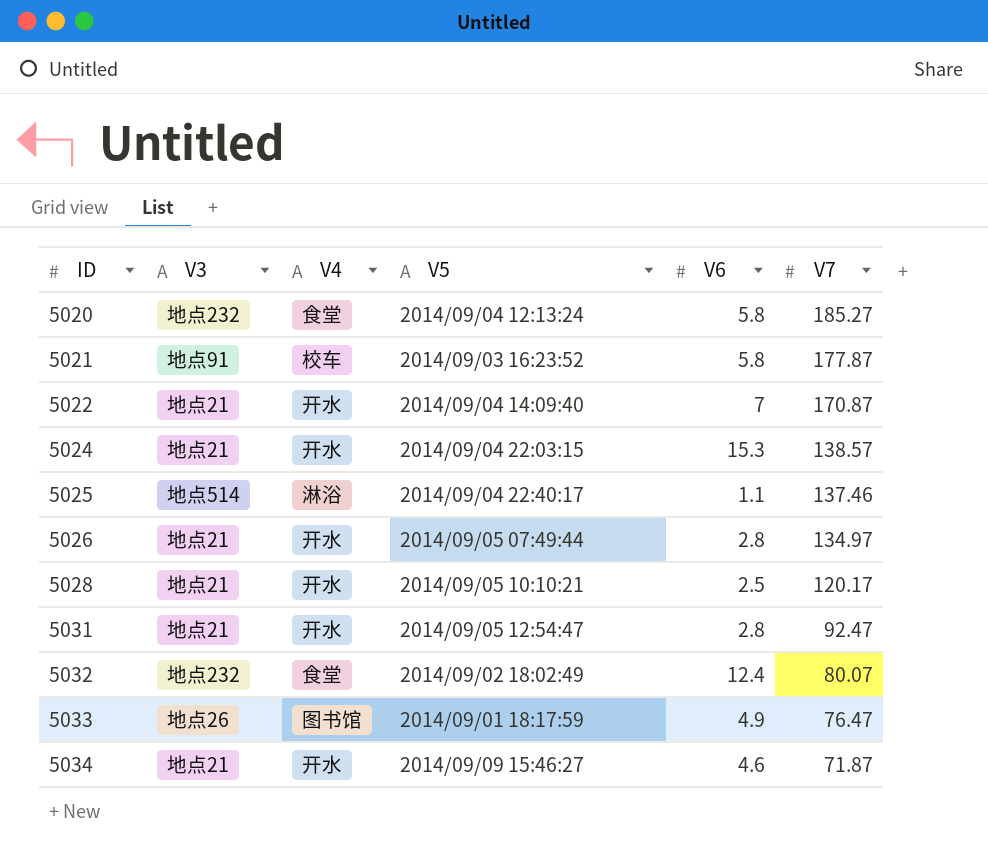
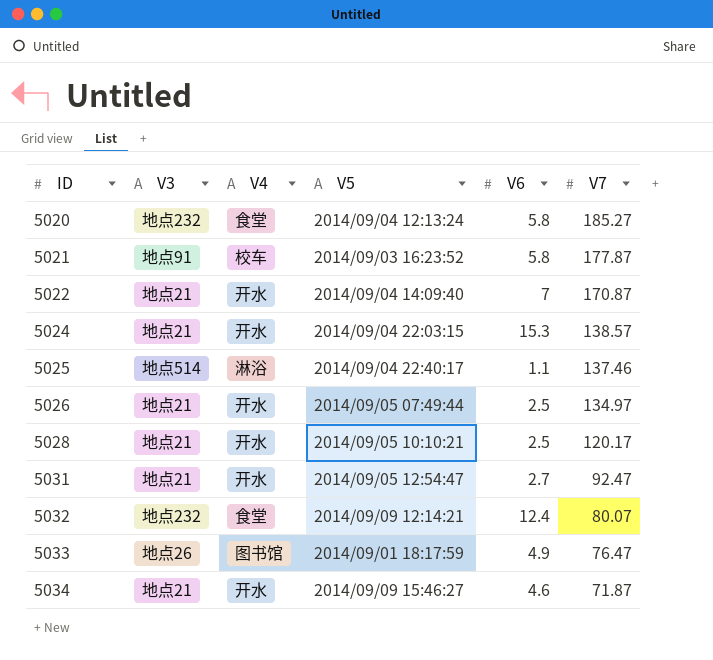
5026 | V6: 2.8 -> 2.5
5031 | V6: 2.8 -> 2.7
5032 | V5: 2014/09/02 18:02:49 -> 2014/09/09 12:14:21

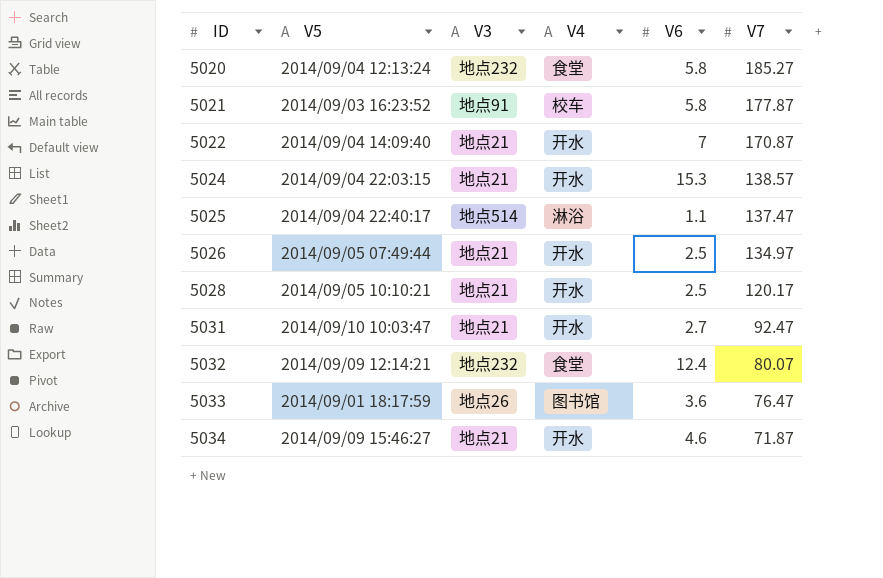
column V5 | position: 4 -> 2
5025 | V7: 137.46 -> 137.47
5031 | V5: 2014/09/05 12:54:47 -> 2014/09/10 10:03:47
5033 | V6: 4.9 -> 3.6

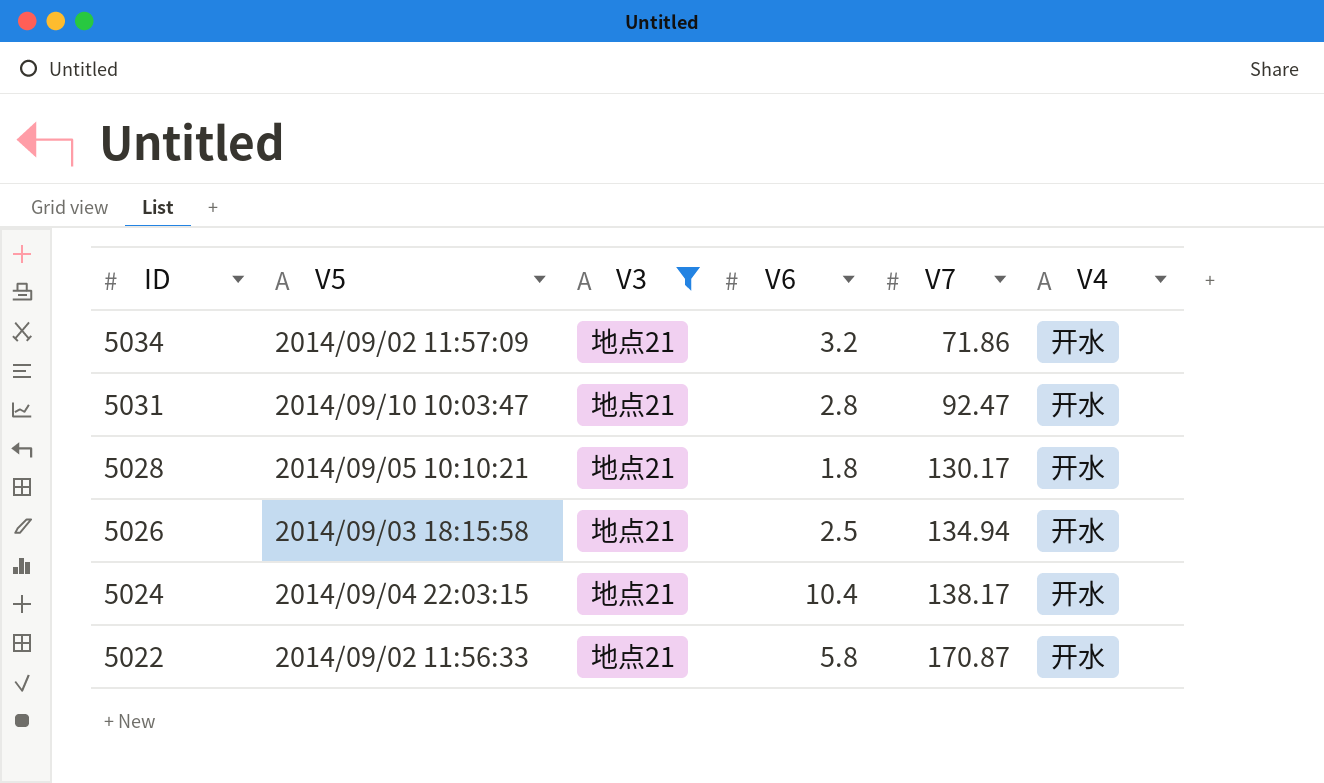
filter: none -> V3 = 地点21
row order: ID ascending -> ID descending
column V4 | position: 4 -> 6
5034 | V5: 2014/09/09 15:46:27 -> 2014/09/02 11:57:09
5034 | V6: 4.6 -> 3.2
5034 | V7: 71.87 -> 71.86
5031 | V6: 2.7 -> 2.8
5028 | V6: 2.5 -> 1.8
5028 | V7: 120.17 -> 130.17
5026 | V5: 2014/09/05 07:49:44 -> 2014/09/03 18:15:58
5026 | V7: 134.97 -> 134.94
5024 | V6: 15.3 -> 10.4
5024 | V7: 138.57 -> 138.17
5022 | V5: 2014/09/04 14:09:40 -> 2014/09/02 11:56:33
5022 | V6: 7 -> 5.8

